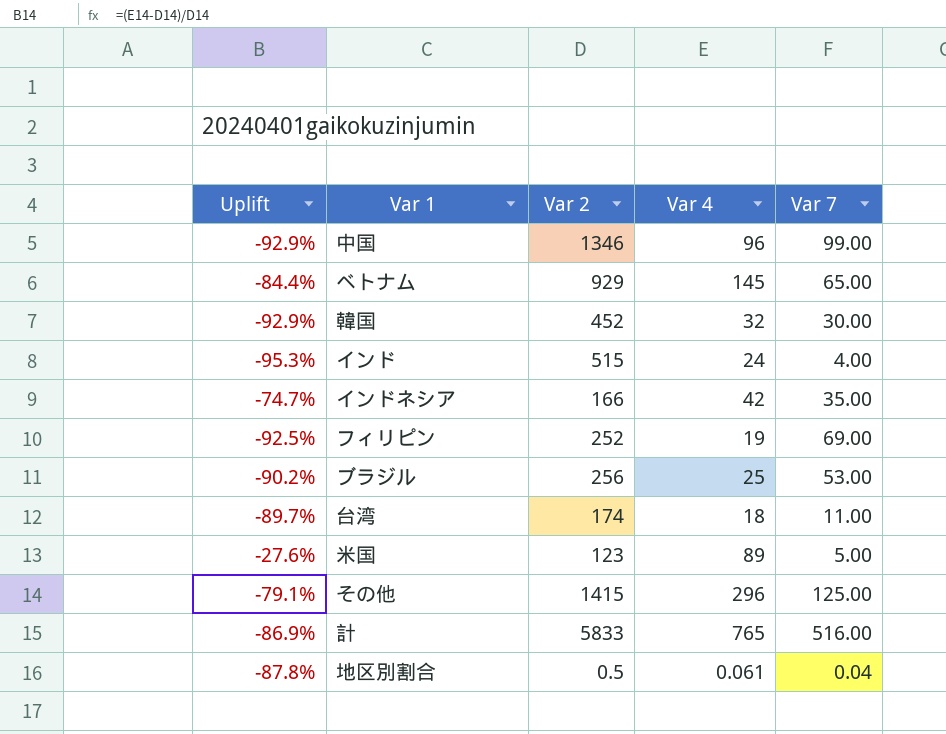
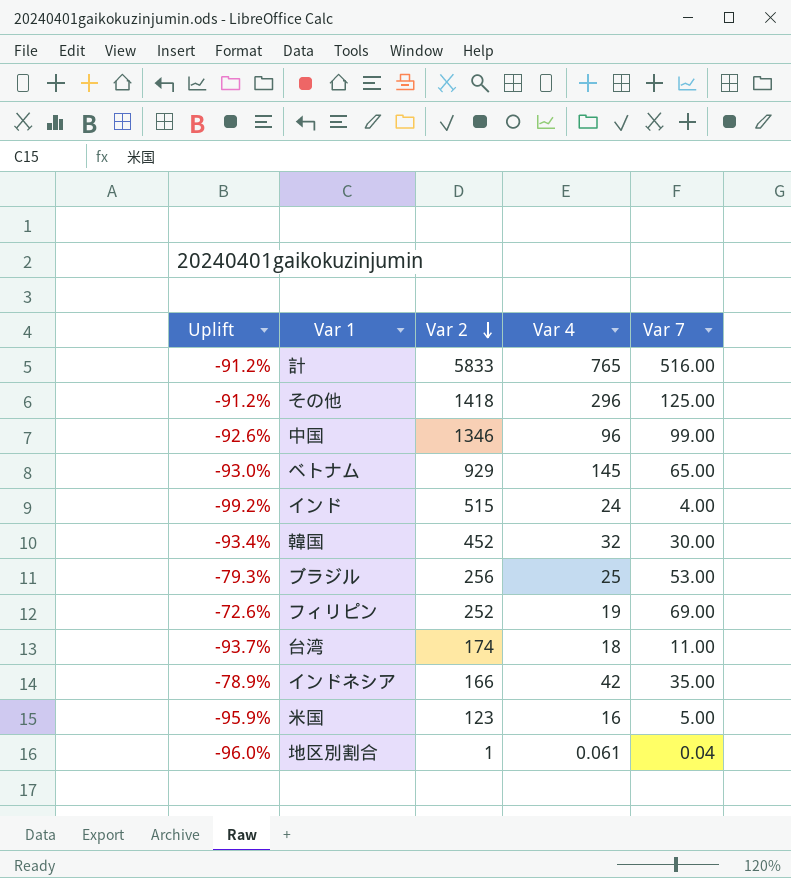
row order: none -> Var 2 descending
column Uplift | formula: ([Var 4] - [Var 2]) / [Var 2] -> ([Var 7] - [Var 2]) / [Var 2]
その他 | Var 2: 1415 -> 1418
米国 | Var 4: 89 -> 16
地区別割合 | Var 2: 0.5 -> 1

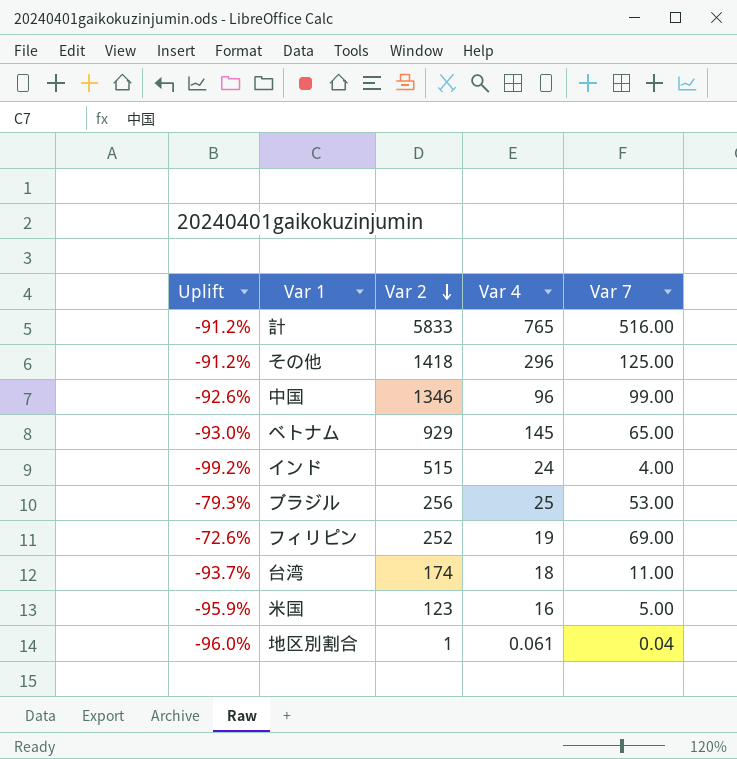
row 韓国: -93.4% | 452 | 32 | 30.00 -> none
row インドネシア: -78.9% | 166 | 42 | 35.00 -> none

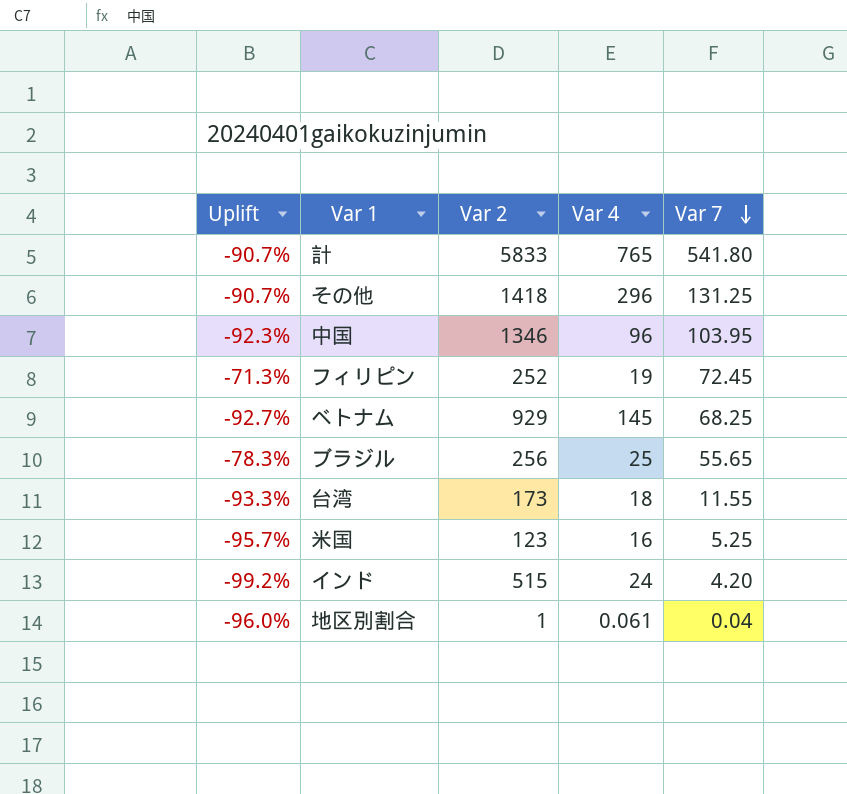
row order: Var 2 descending -> Var 7 descending
計 | Uplift: -91.2% -> -90.7%
計 | Var 7: 516.00 -> 541.80
その他 | Uplift: -91.2% -> -90.7%
その他 | Var 7: 125.00 -> 131.25
中国 | Uplift: -92.6% -> -92.3%
中国 | Var 7: 99.00 -> 103.95
フィリピン | Uplift: -72.6% -> -71.3%
フィリピン | Var 7: 69.00 -> 72.45
ベトナム | Uplift: -93.0% -> -92.7%
ベトナム | Var 7: 65.00 -> 68.25
ブラジル | Uplift: -79.3% -> -78.3%
ブラジル | Var 7: 53.00 -> 55.65
台湾 | Uplift: -93.7% -> -93.3%
台湾 | Var 2: 174 -> 173
台湾 | Var 7: 11.00 -> 11.55
米国 | Uplift: -95.9% -> -95.7%
米国 | Var 7: 5.00 -> 5.25
インド | Var 7: 4.00 -> 4.20

